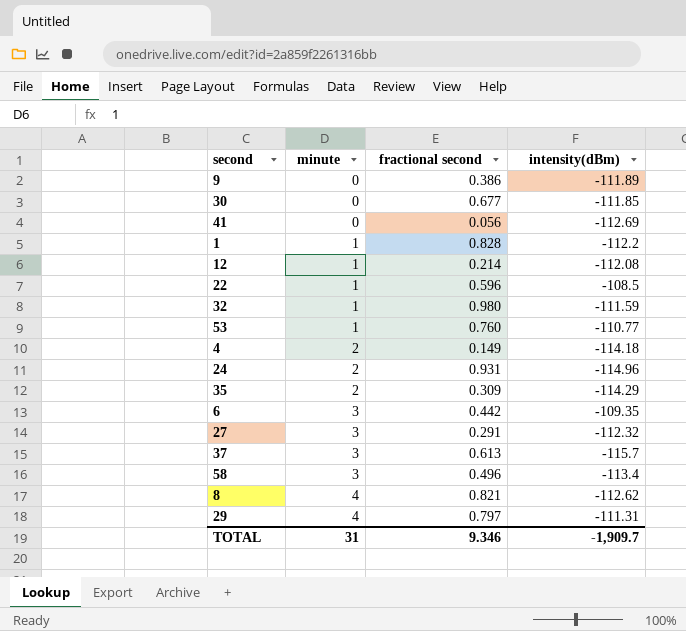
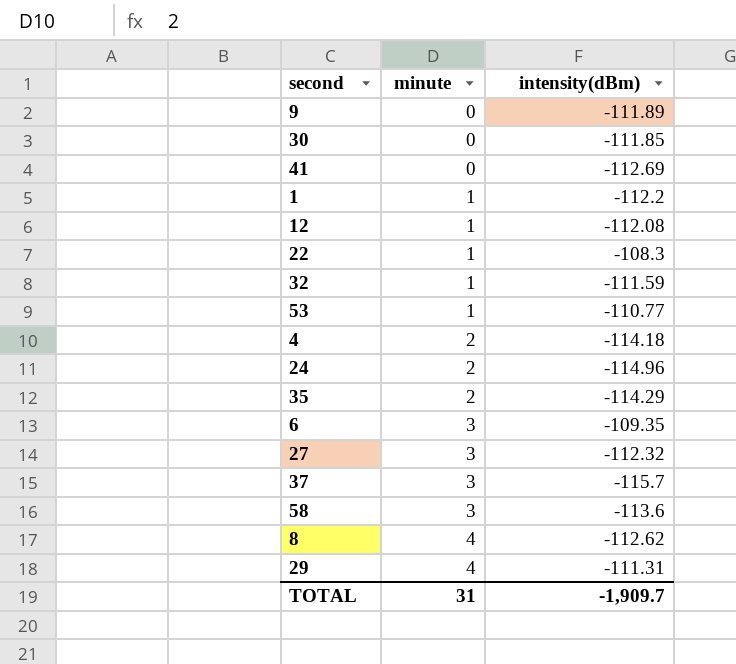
column fractional second | position: 3 -> none
22 | intensity(dBm): -108.5 -> -108.3
58 | intensity(dBm): -113.4 -> -113.6

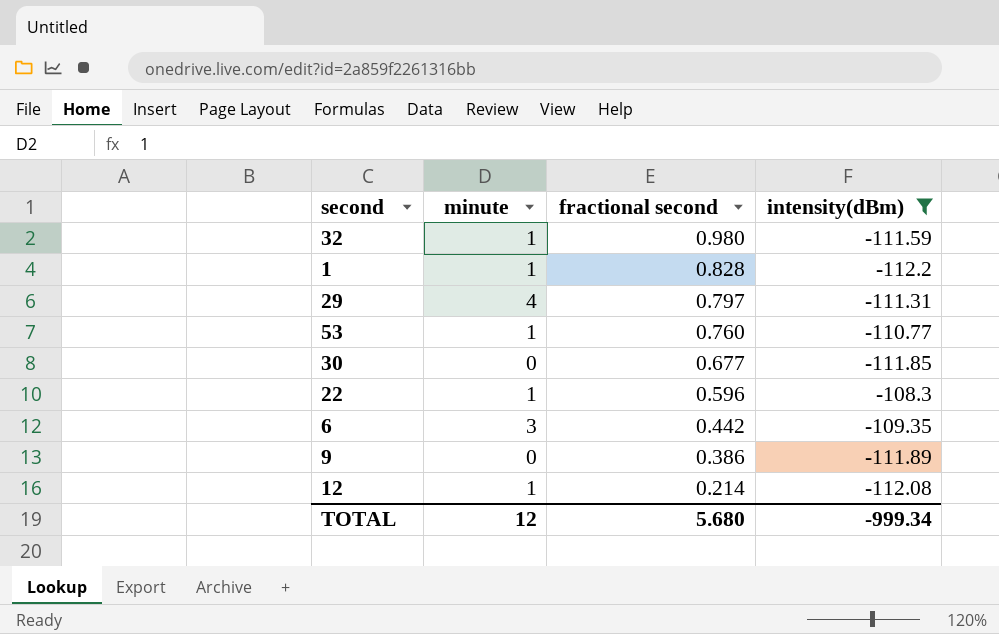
filter: none -> intensity(dBm) >= -112.2
row order: minute ascending -> fractional second descending
column fractional second | position: none -> 3
TOTAL | minute: 31 -> 12
TOTAL | intensity(dBm): -1,909.7 -> -999.34

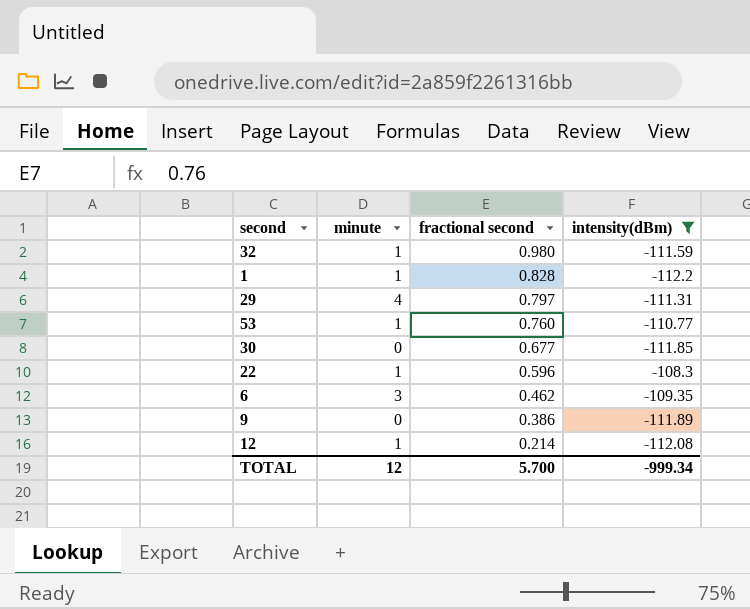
6 | fractional second: 0.442 -> 0.462
TOTAL | fractional second: 5.680 -> 5.700

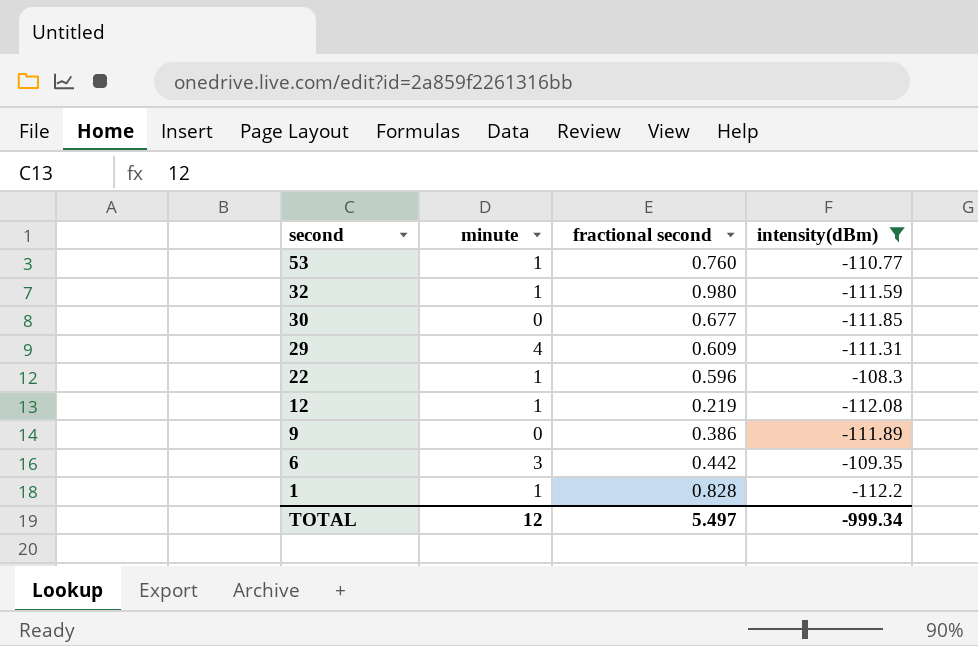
row order: fractional second descending -> second descending
29 | fractional second: 0.797 -> 0.609
12 | fractional second: 0.214 -> 0.219
6 | fractional second: 0.462 -> 0.442
TOTAL | fractional second: 5.700 -> 5.497

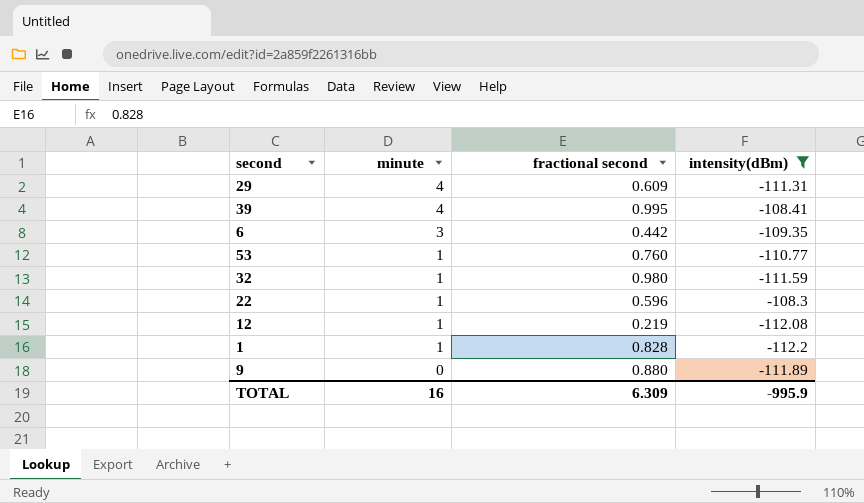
row order: second descending -> minute descending
row 30: 0 | 0.677 | -111.85 -> none
row 39: none -> 4 | 0.995 | -108.41
9 | fractional second: 0.386 -> 0.880
TOTAL | minute: 12 -> 16
TOTAL | fractional second: 5.497 -> 6.309
TOTAL | intensity(dBm): -999.34 -> -995.9

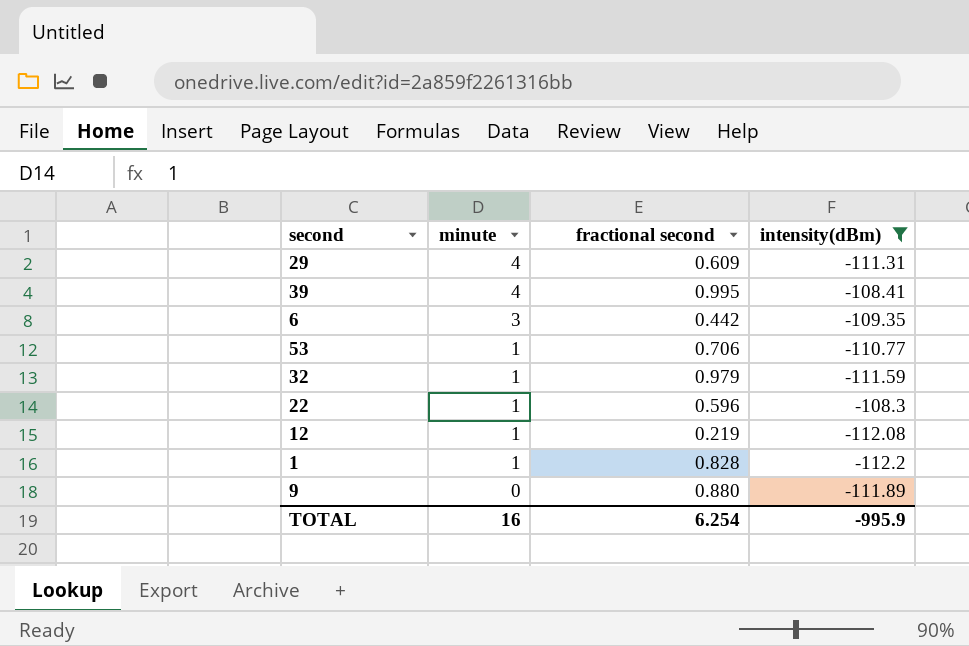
53 | fractional second: 0.760 -> 0.706
32 | fractional second: 0.980 -> 0.979
TOTAL | fractional second: 6.309 -> 6.254

